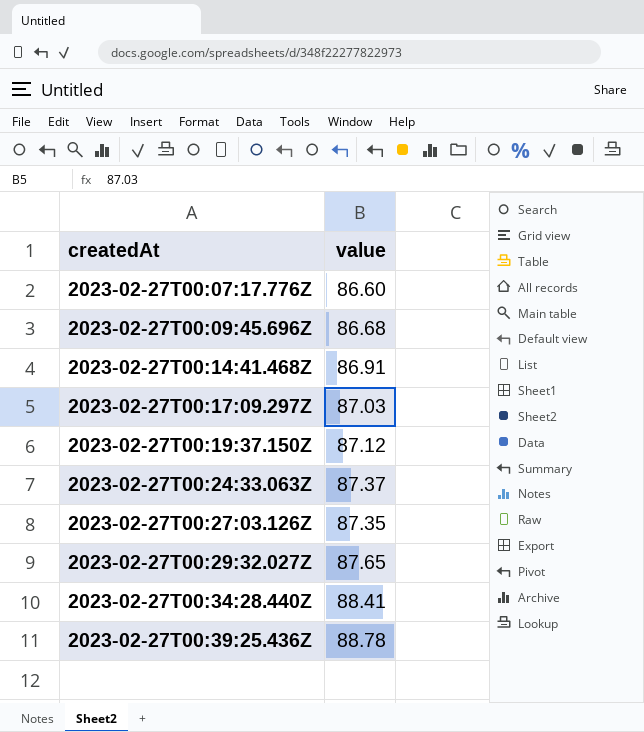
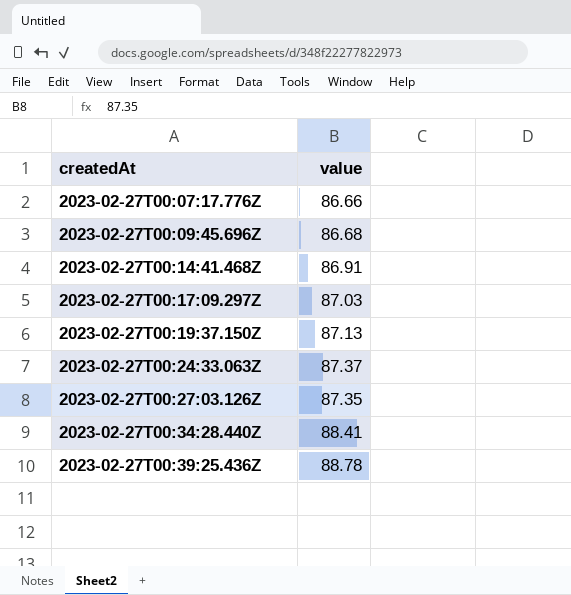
row 2023-02-27T00:29:32.027Z: 87.65 -> none
2023-02-27T00:07:17.776Z | value: 86.60 -> 86.66
2023-02-27T00:19:37.150Z | value: 87.12 -> 87.13

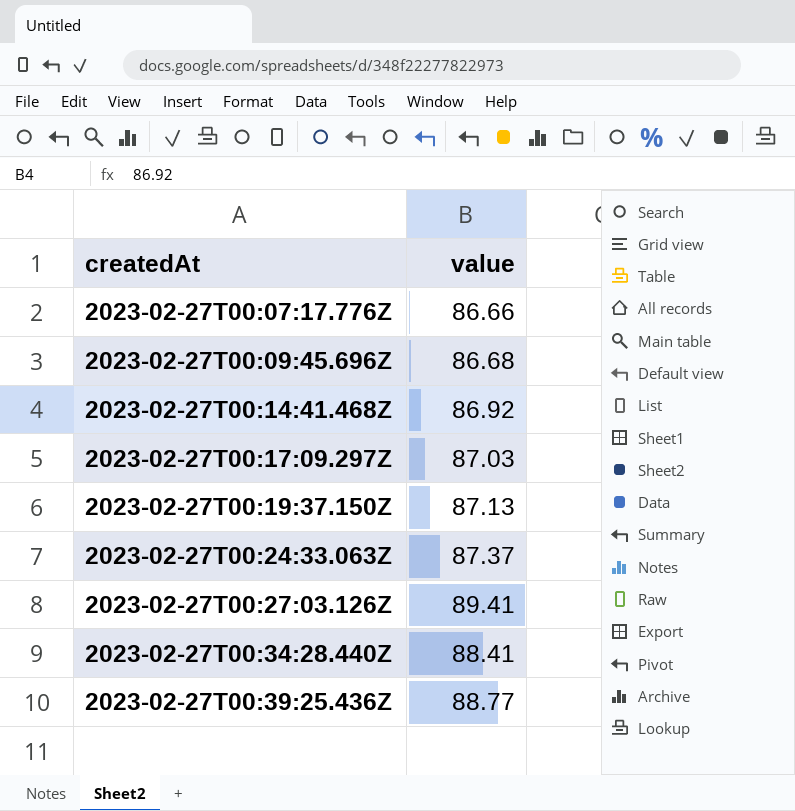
2023-02-27T00:14:41.468Z | value: 86.91 -> 86.92
2023-02-27T00:27:03.126Z | value: 87.35 -> 89.41
2023-02-27T00:39:25.436Z | value: 88.78 -> 88.77

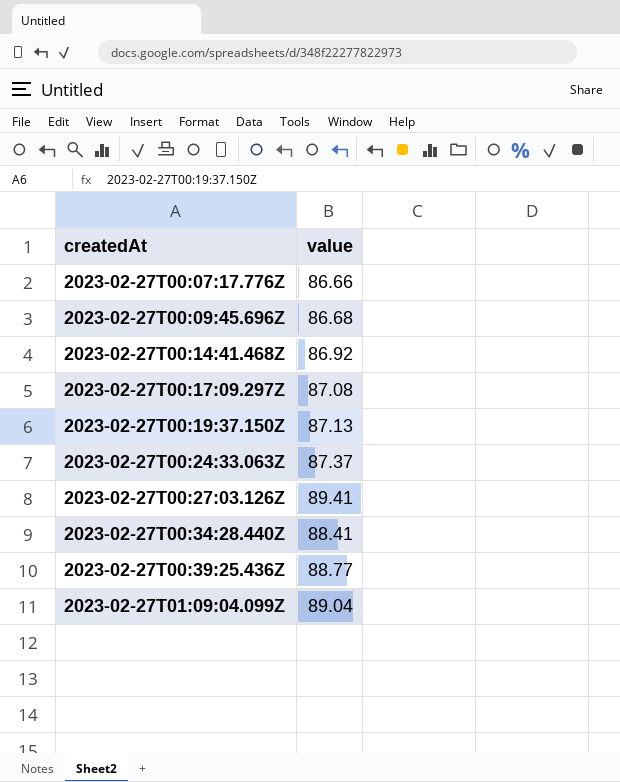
2023-02-27T00:17:09.297Z | value: 87.03 -> 87.08
row 2023-02-27T01:09:04.099Z: none -> 89.04

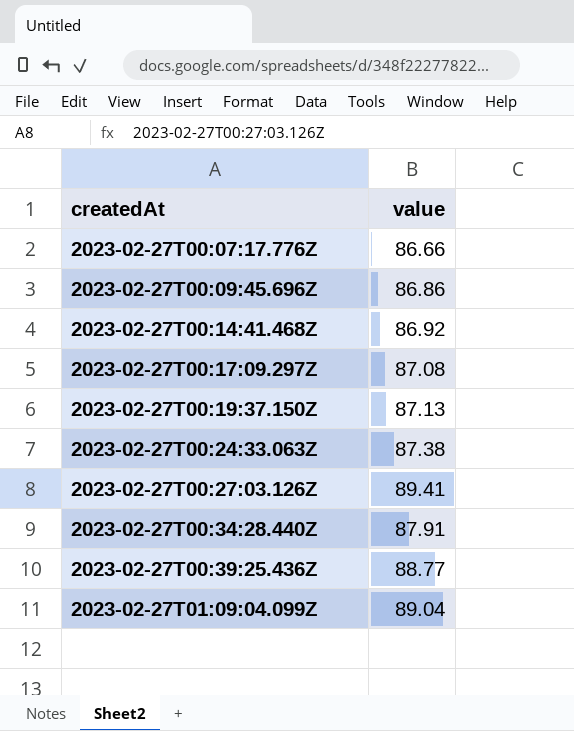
2023-02-27T00:09:45.696Z | value: 86.68 -> 86.86
2023-02-27T00:24:33.063Z | value: 87.37 -> 87.38
2023-02-27T00:34:28.440Z | value: 88.41 -> 87.91

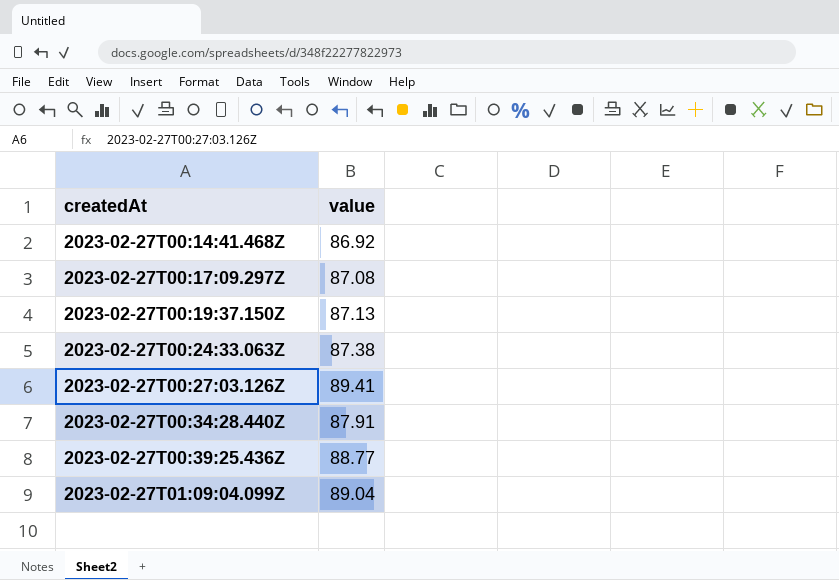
row 2023-02-27T00:07:17.776Z: 86.66 -> none
row 2023-02-27T00:09:45.696Z: 86.86 -> none

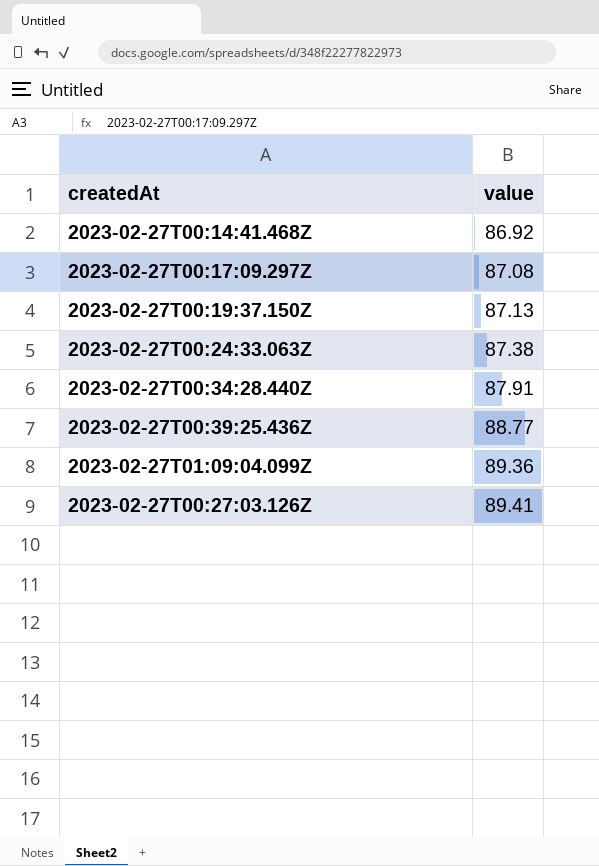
row order: createdAt ascending -> value ascending
2023-02-27T01:09:04.099Z | value: 89.04 -> 89.36

